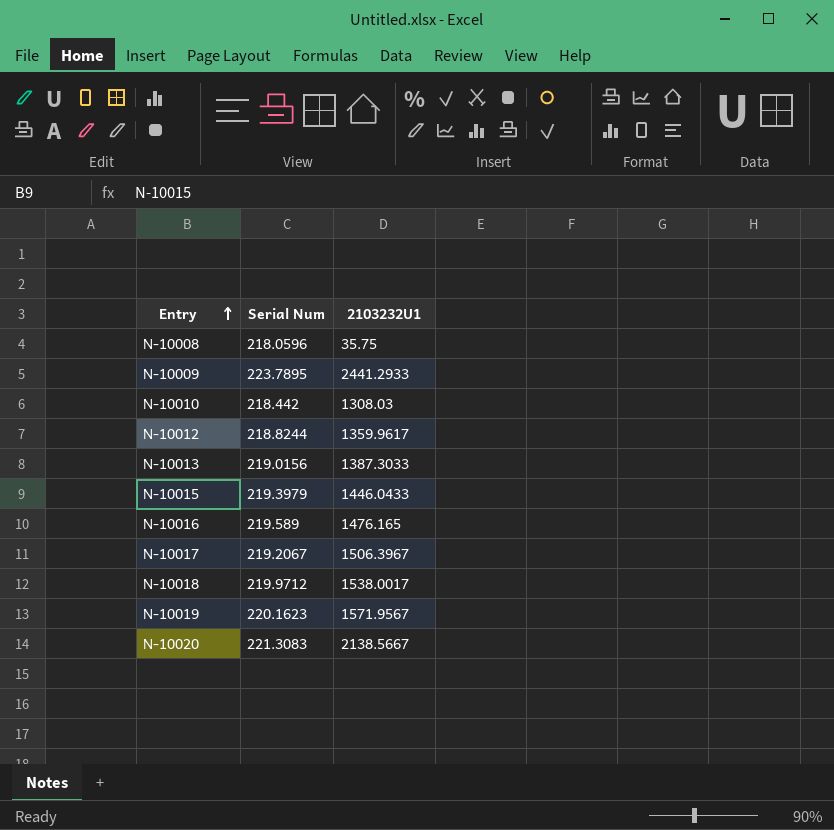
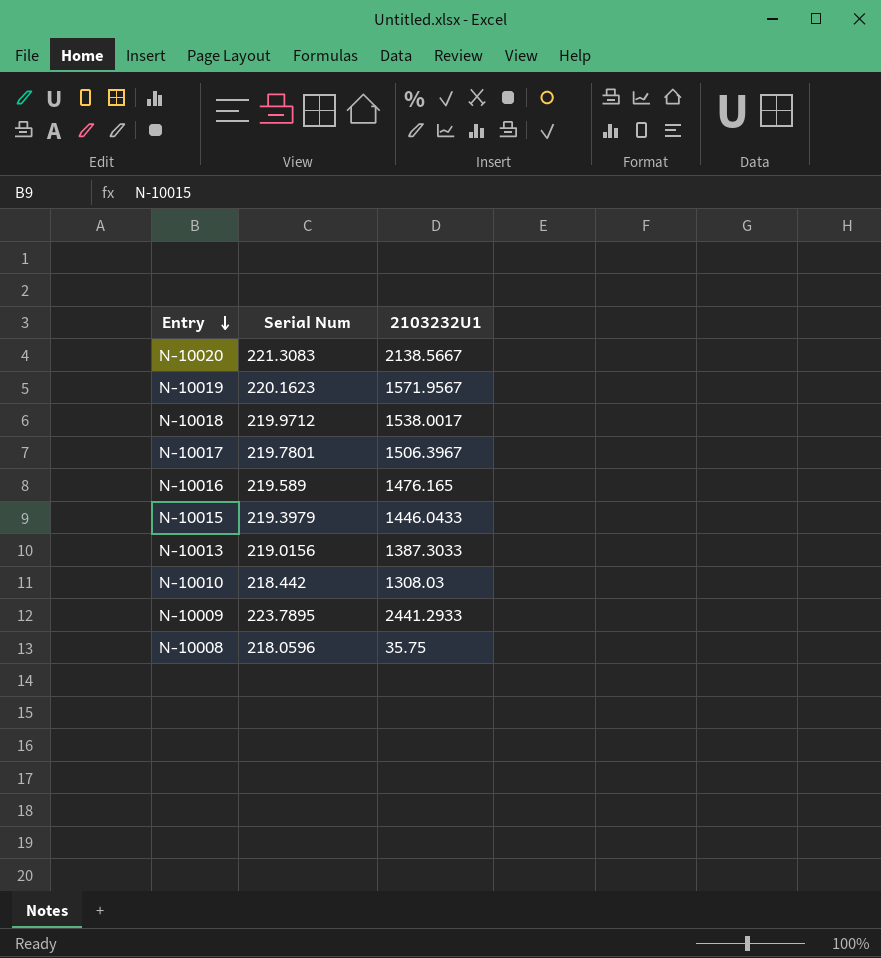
row order: Entry ascending -> Entry descending
row N-10012: 218.8244 | 1359.9617 -> none
N-10017 | Serial Num: 219.2067 -> 219.7801

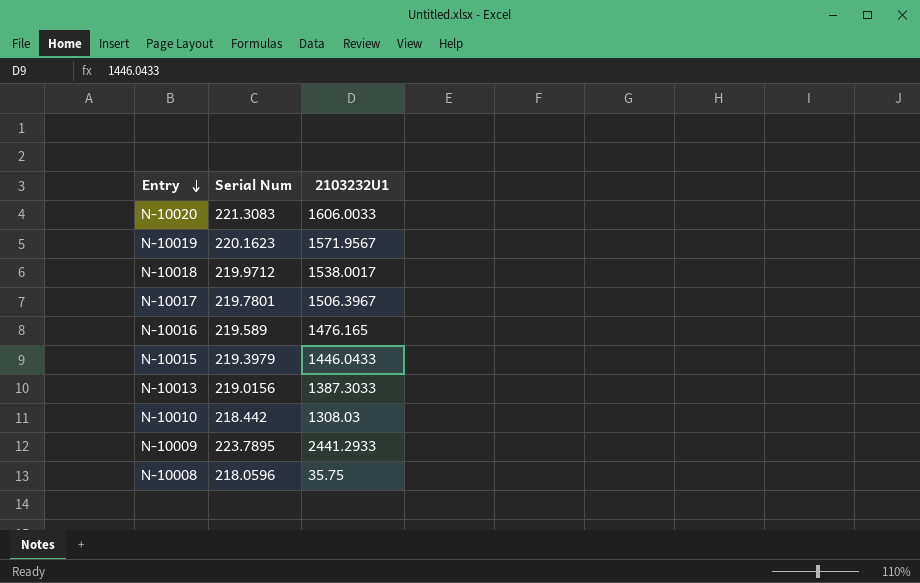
N-10020 | 2103232U1: 2138.5667 -> 1606.0033

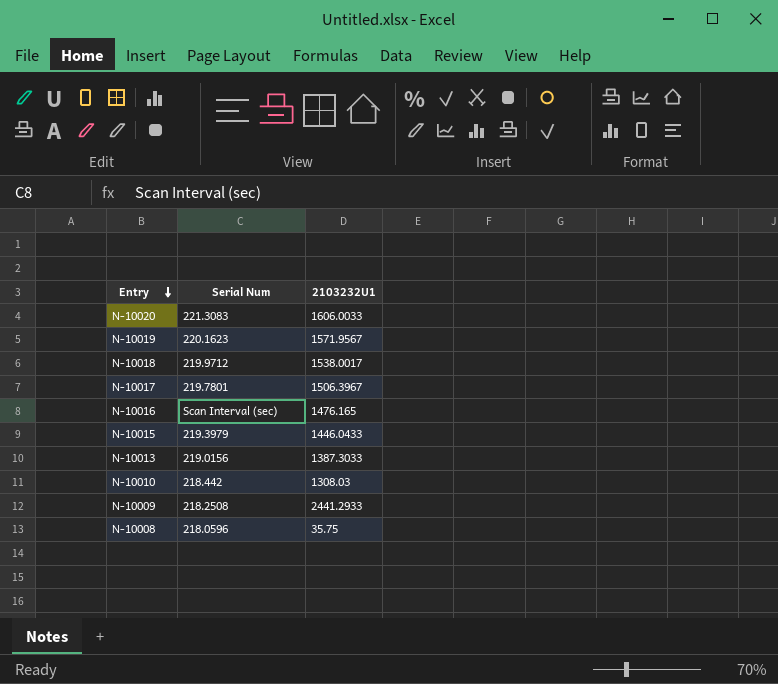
N-10016 | Serial Num: 219.589 -> Scan Interval (sec)
N-10009 | Serial Num: 223.7895 -> 218.2508

